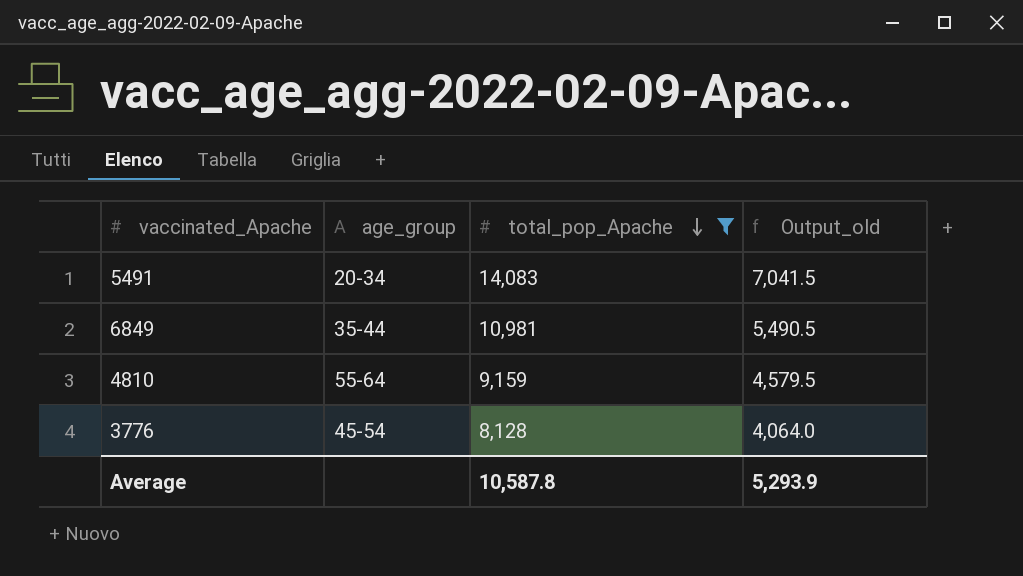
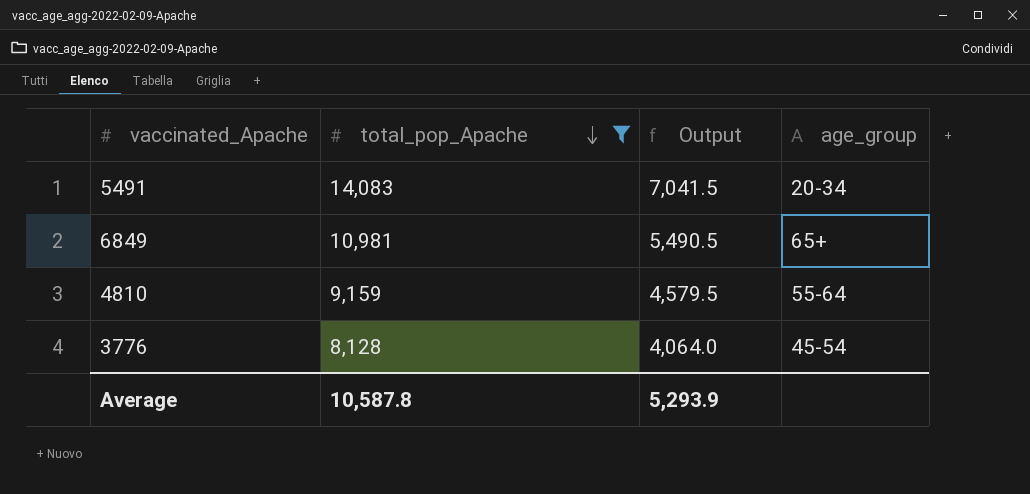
column name: Output_old -> Output
column age_group | position: 2 -> 4
6849 | age_group: 35-44 -> 65+

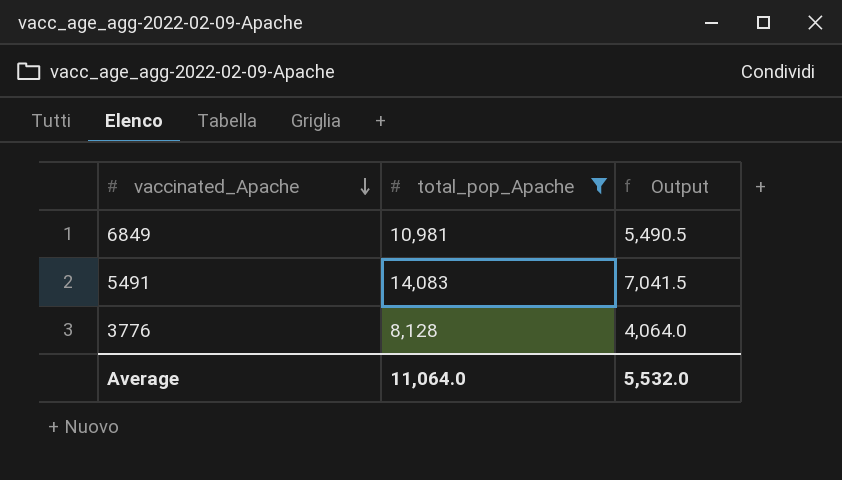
row order: total_pop_Apache descending -> vaccinated_Apache descending
column age_group | position: 4 -> none
row 4810: 9,159 | 4,579.5 | 55-64 -> none
Average | total_pop_Apache: 10,587.8 -> 11,064.0
Average | Output: 5,293.9 -> 5,532.0

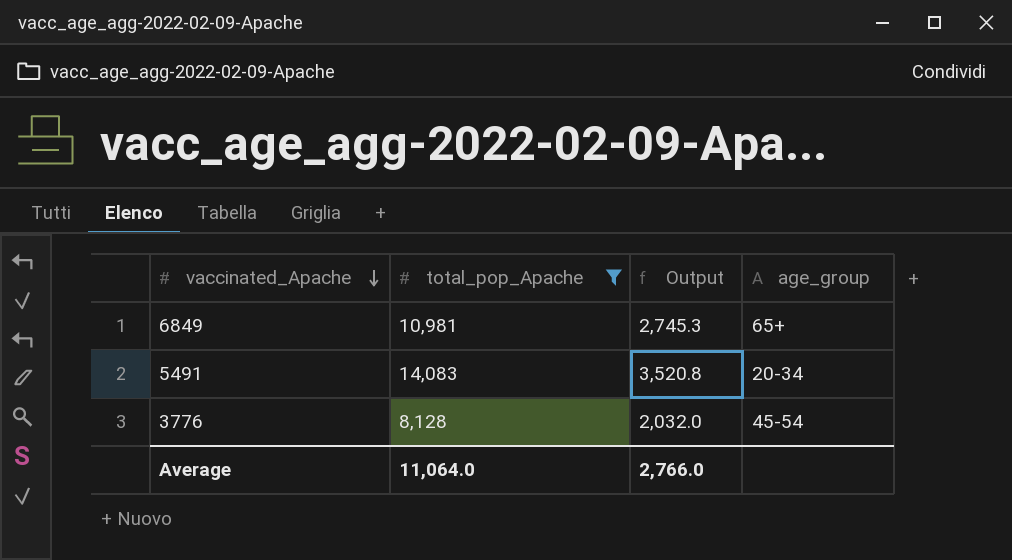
column Output | formula: [total_pop_Apache] * 0.5 -> [total_pop_Apache] * 0.25
column age_group | position: none -> 4
Average | Output: 5,532.0 -> 2,766.0

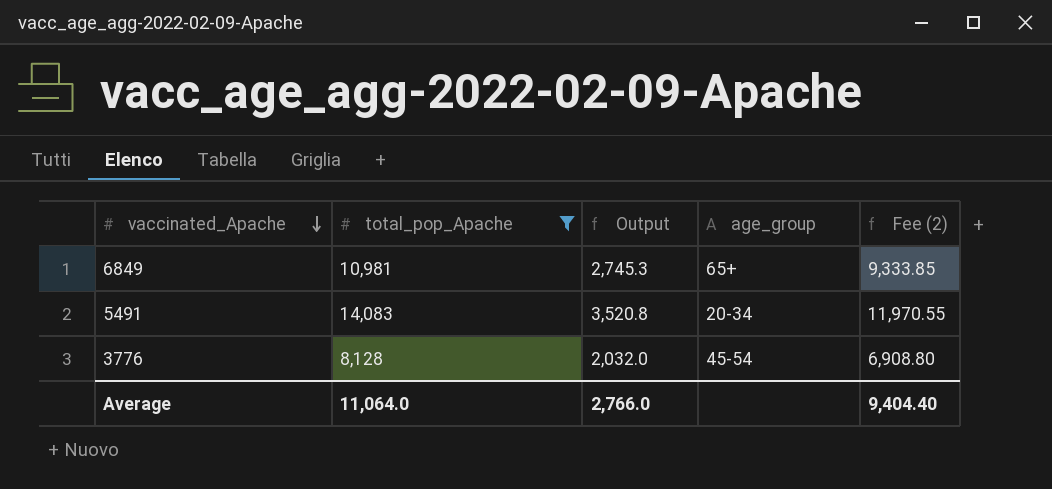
column Fee (2) | formula: none -> [total_pop_Apache] * 0.85

